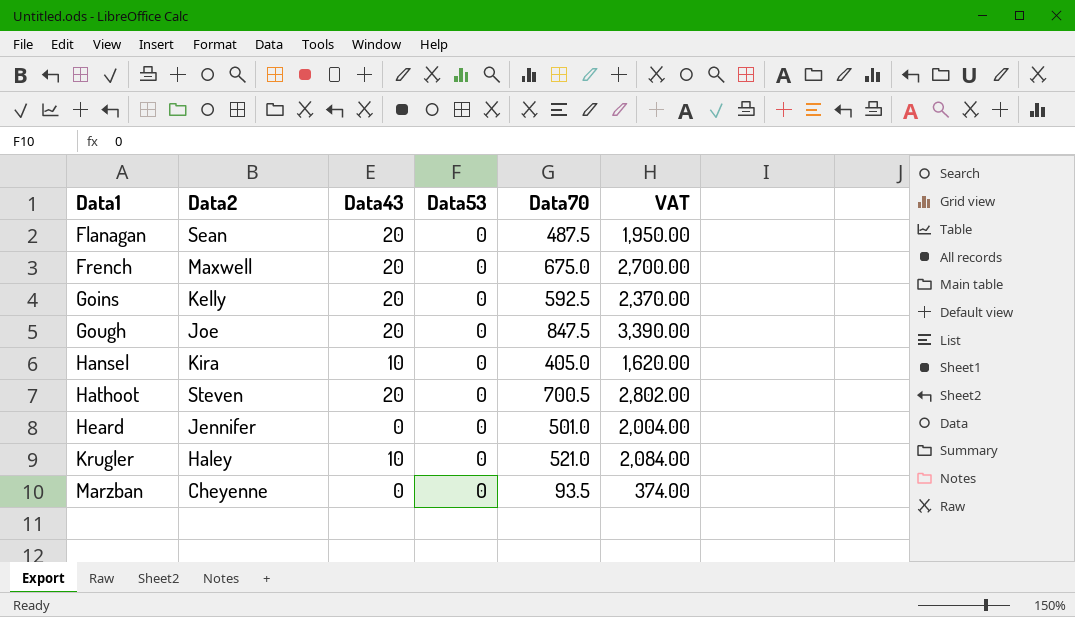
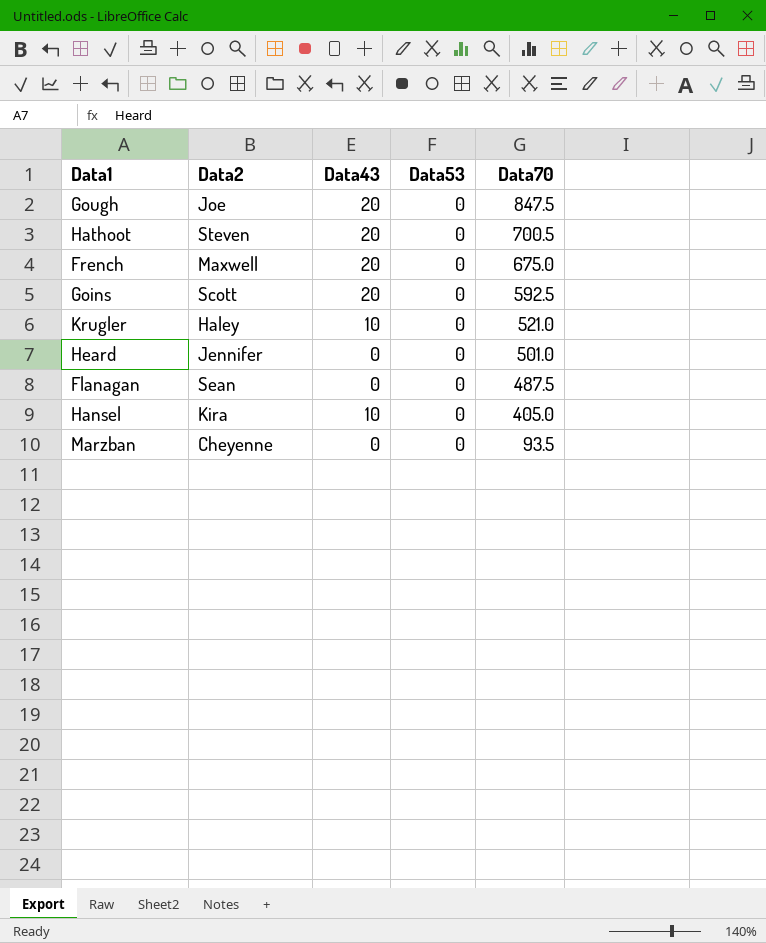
row order: Data1 ascending -> Data70 descending
column VAT | formula: [Data70] * 4 -> none
Goins | Data2: Kelly -> Scott
Flanagan | Data43: 20 -> 0

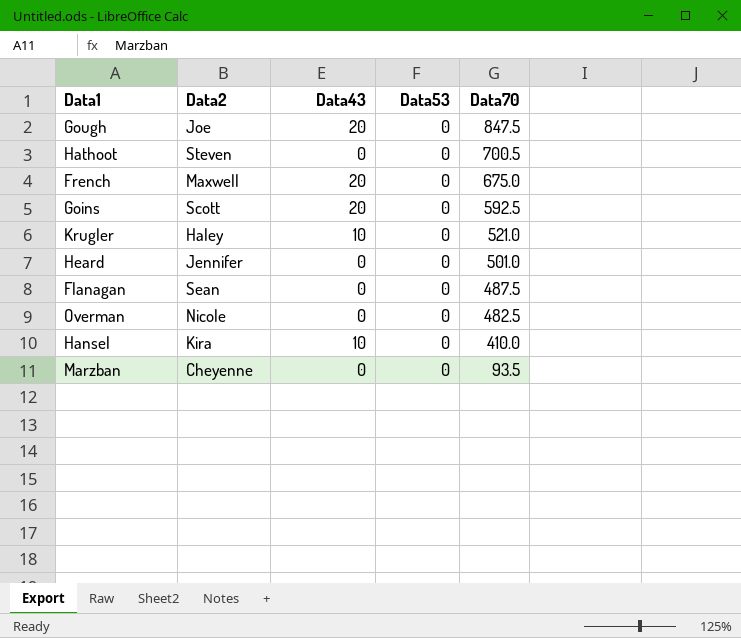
Hathoot | Data43: 20 -> 0
row Overman: none -> Nicole | 0 | 0 | 482.5
Hansel | Data70: 405.0 -> 410.0

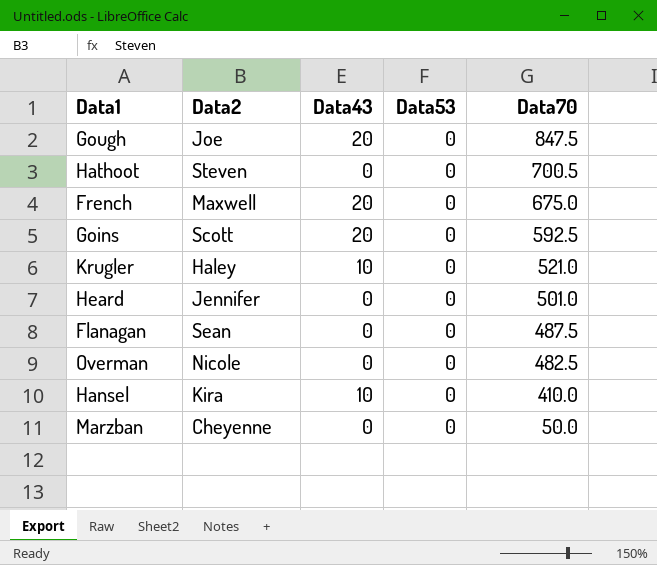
Marzban | Data70: 93.5 -> 50.0

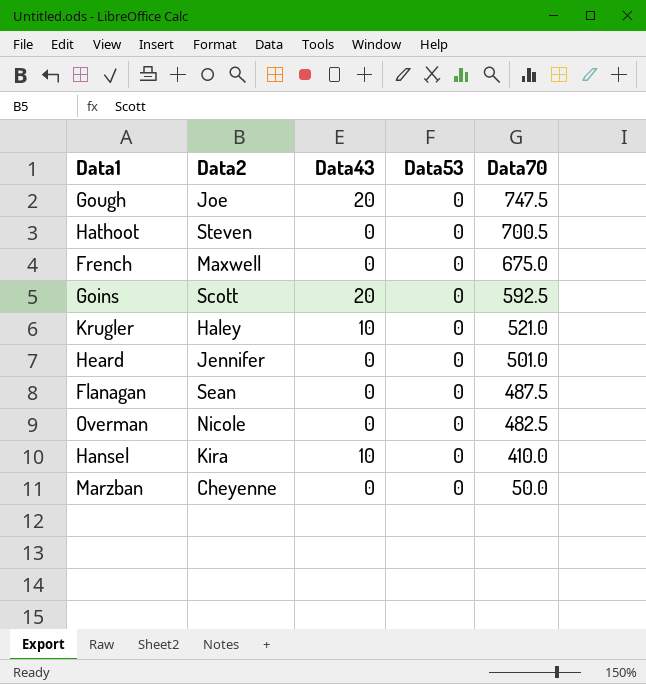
Gough | Data70: 847.5 -> 747.5
French | Data43: 20 -> 0

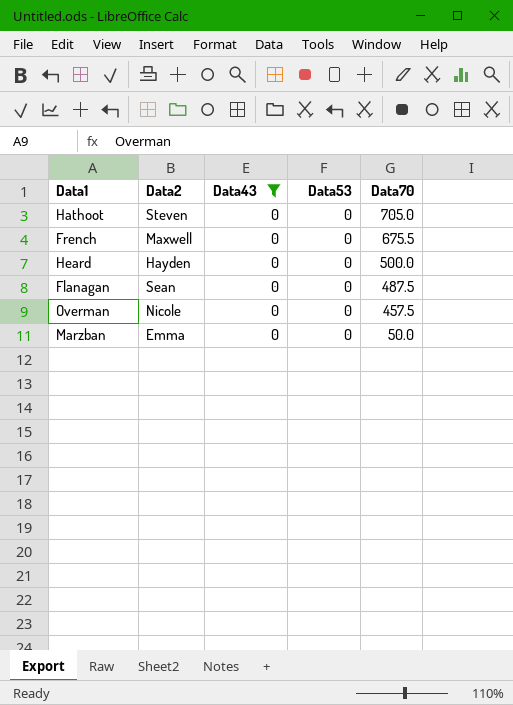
filter: none -> Data43 = 0
Hathoot | Data70: 700.5 -> 705.0
French | Data70: 675.0 -> 675.5
Heard | Data2: Jennifer -> Hayden
Heard | Data70: 501.0 -> 500.0
Overman | Data70: 482.5 -> 457.5
Marzban | Data2: Cheyenne -> Emma

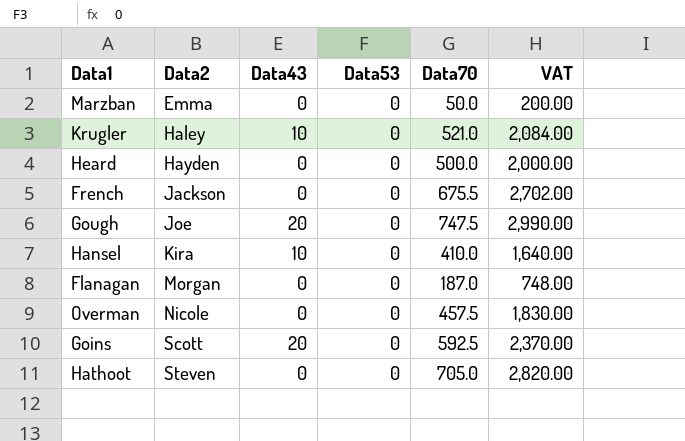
filter: Data43 = 0 -> none
row order: Data70 descending -> Data2 ascending
column VAT | formula: none -> [Data70] * 4
French | Data2: Maxwell -> Jackson
Flanagan | Data2: Sean -> Morgan
Flanagan | Data70: 487.5 -> 187.0

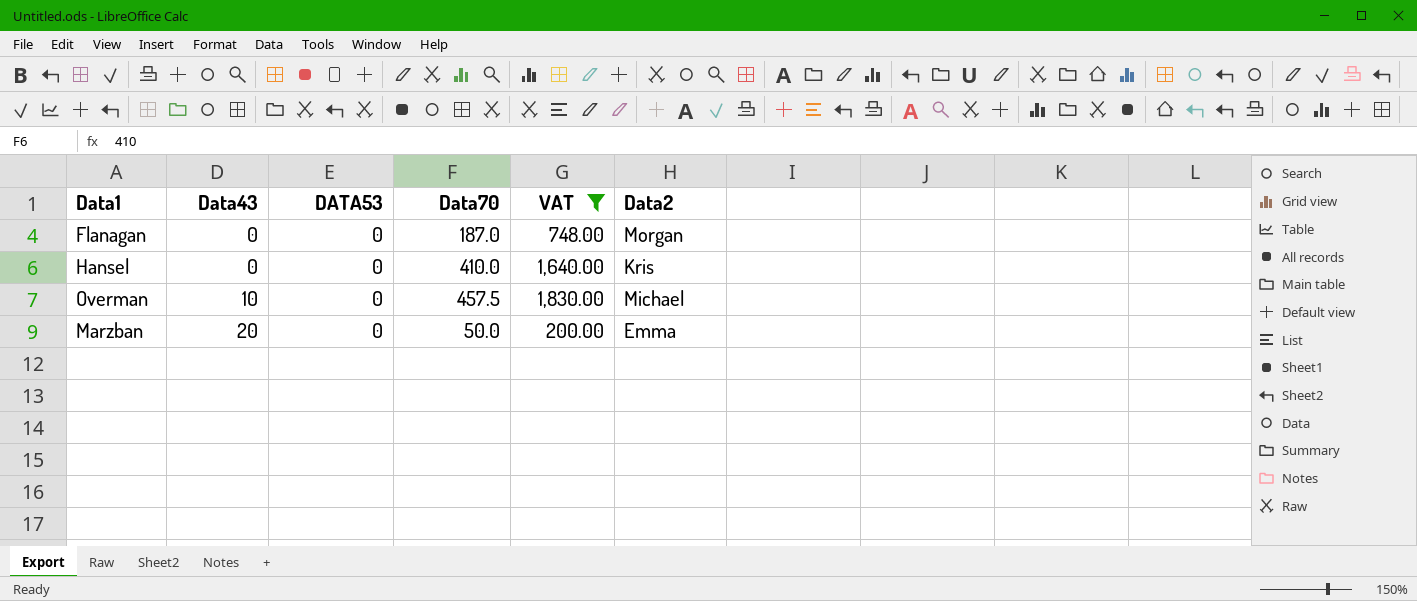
filter: none -> VAT <= 1,830.00
row order: Data2 ascending -> Data43 ascending
column name: Data53 -> DATA53
column Data2 | position: 2 -> 6
Hansel | Data43: 10 -> 0
Hansel | Data2: Kira -> Kris
Overman | Data43: 0 -> 10
Overman | Data2: Nicole -> Michael
Marzban | Data43: 0 -> 20

